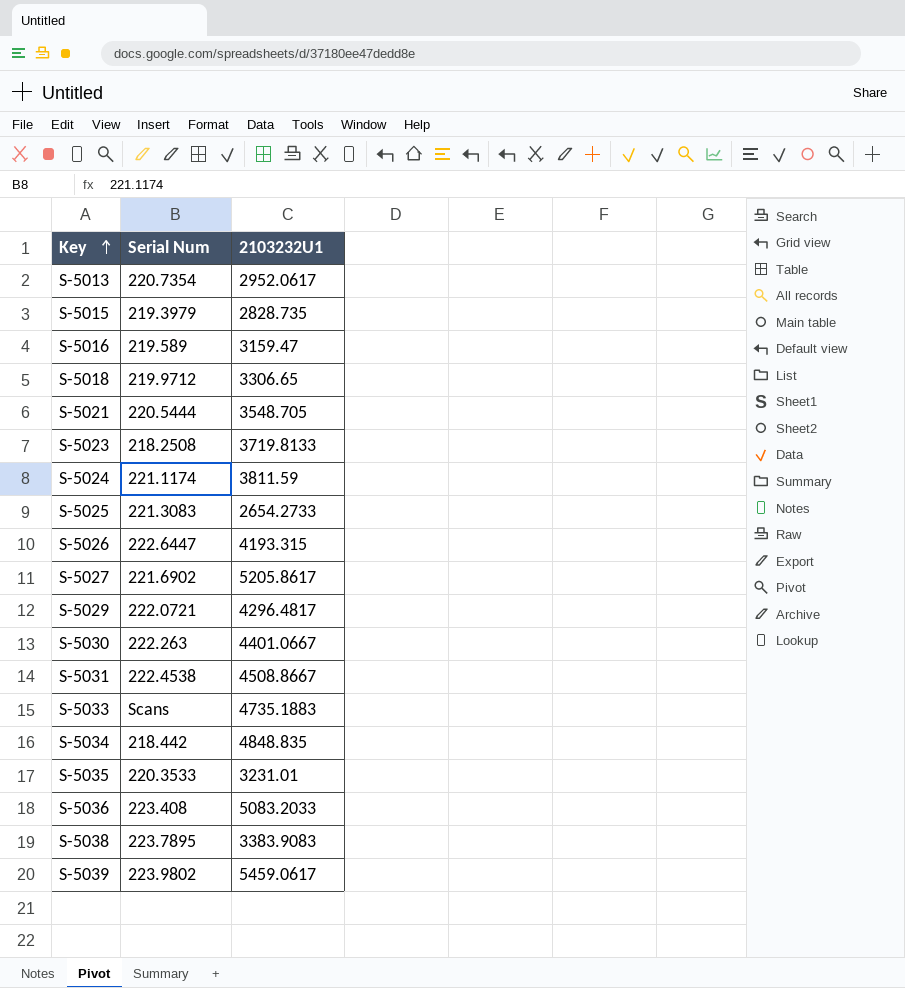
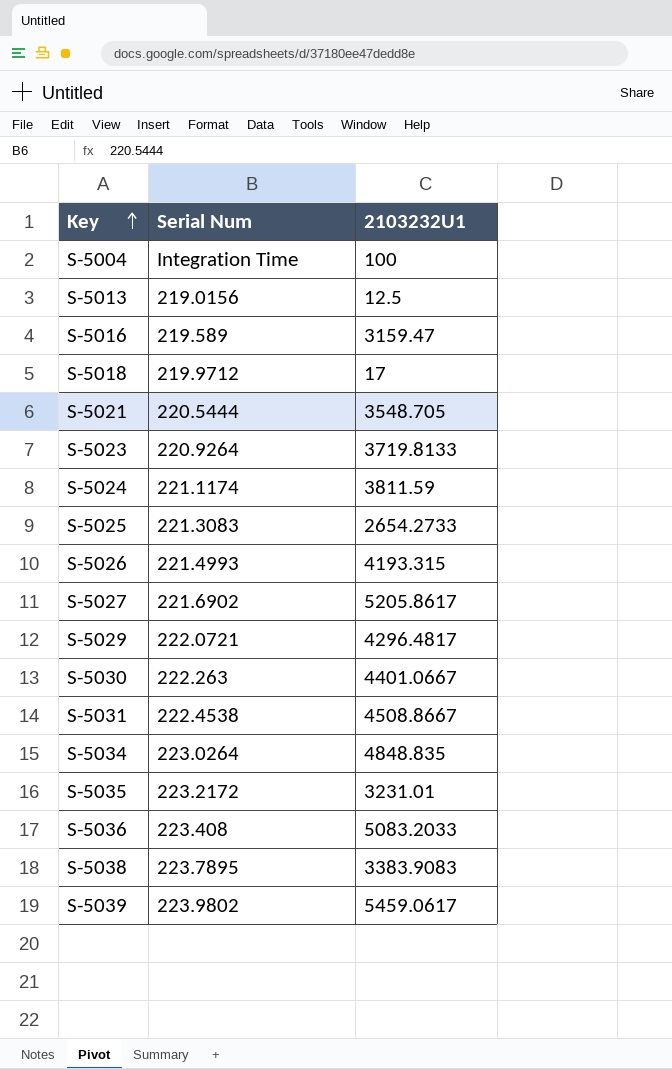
row S-5015: 219.3979 | 2828.735 -> none
row S-5033: Scans | 4735.1883 -> none
row S-5004: none -> Integration Time | 100
S-5013 | Serial Num: 220.7354 -> 219.0156
S-5013 | 2103232U1: 2952.0617 -> 12.5
S-5018 | 2103232U1: 3306.65 -> 17
S-5023 | Serial Num: 218.2508 -> 220.9264
S-5026 | Serial Num: 222.6447 -> 221.4993
S-5034 | Serial Num: 218.442 -> 223.0264
S-5035 | Serial Num: 220.3533 -> 223.2172

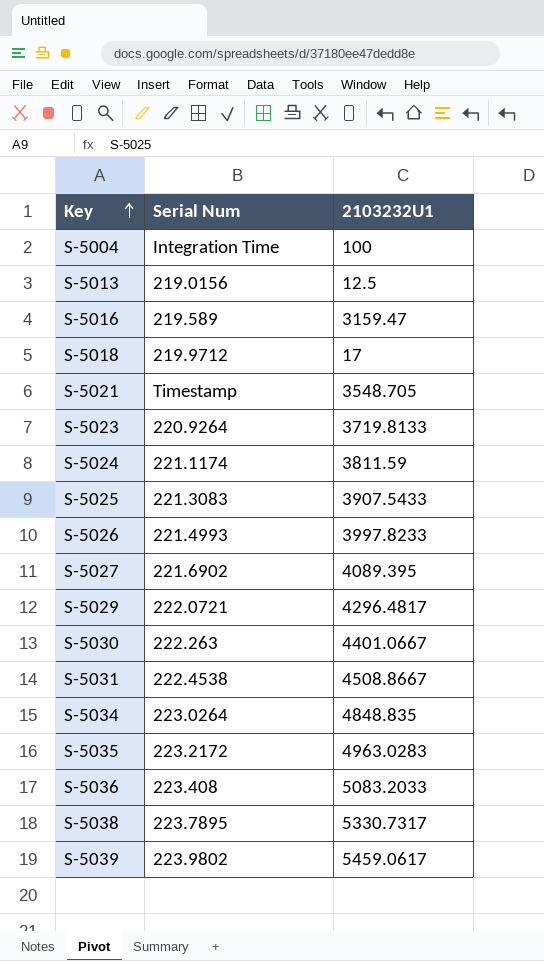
S-5021 | Serial Num: 220.5444 -> Timestamp
S-5025 | 2103232U1: 2654.2733 -> 3907.5433
S-5026 | 2103232U1: 4193.315 -> 3997.8233
S-5027 | 2103232U1: 5205.8617 -> 4089.395
S-5035 | 2103232U1: 3231.01 -> 4963.0283
S-5038 | 2103232U1: 3383.9083 -> 5330.7317

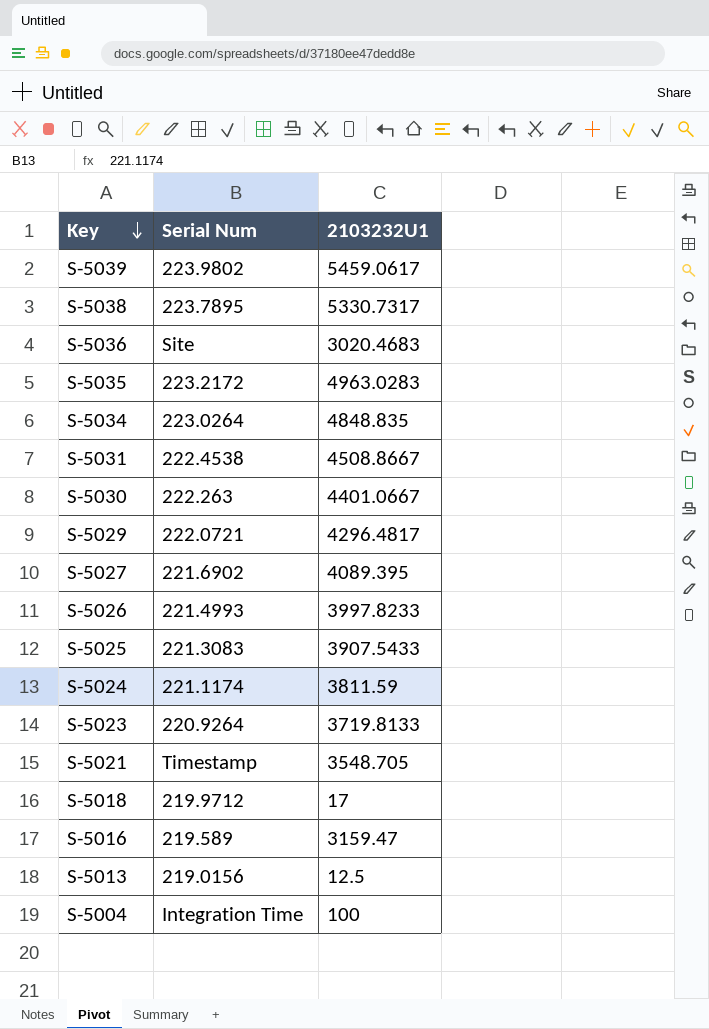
row order: Key ascending -> Key descending
S-5036 | Serial Num: 223.408 -> Site
S-5036 | 2103232U1: 5083.2033 -> 3020.4683

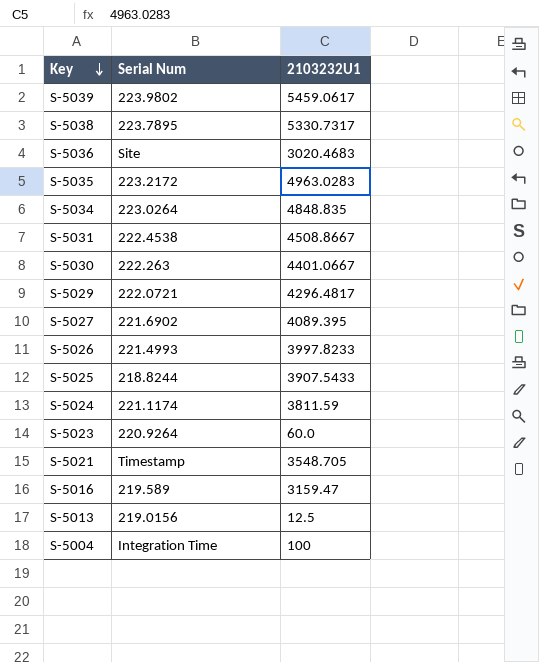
row S-5018: 219.9712 | 17 -> none
S-5025 | Serial Num: 221.3083 -> 218.8244
S-5023 | 2103232U1: 3719.8133 -> 60.0

